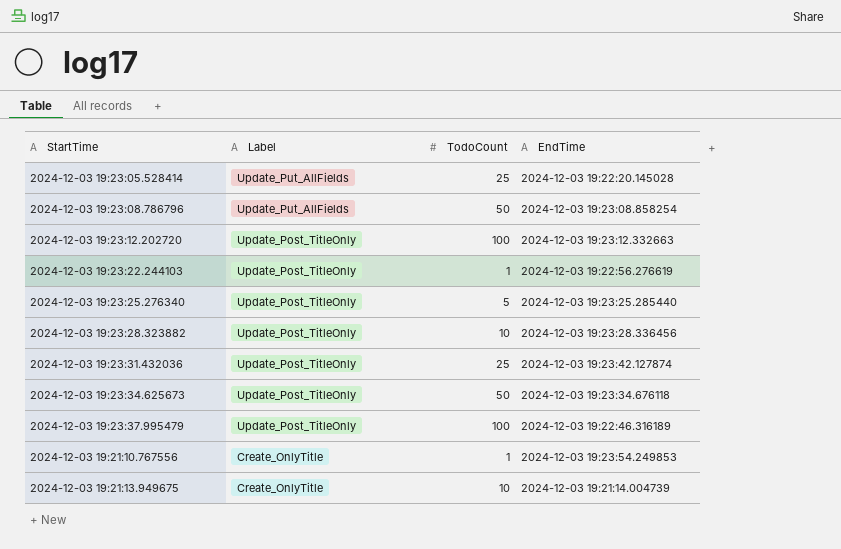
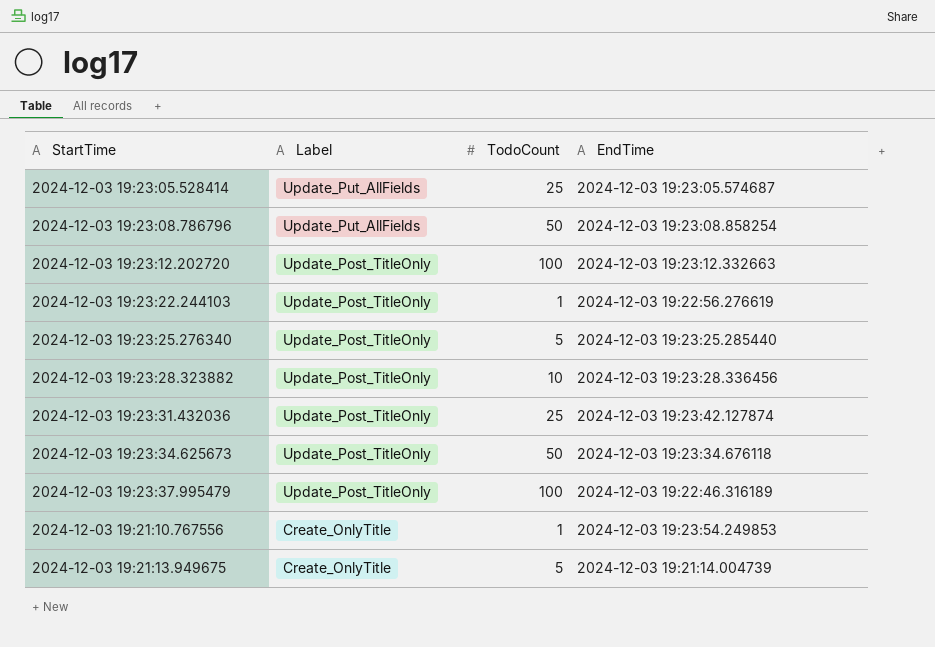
2024-12-03 19:23:05.528414 | EndTime: 2024-12-03 19:22:20.145028 -> 2024-12-03 19:23:05.574687
2024-12-03 19:21:13.949675 | TodoCount: 10 -> 5

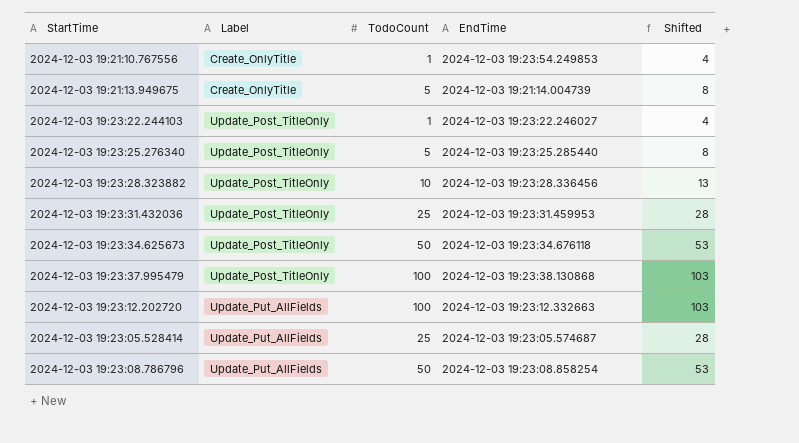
row order: Label descending -> Label ascending
column Shifted | formula: none -> [TodoCount] + 3
2024-12-03 19:23:22.244103 | EndTime: 2024-12-03 19:22:56.276619 -> 2024-12-03 19:23:22.246027
2024-12-03 19:23:31.432036 | EndTime: 2024-12-03 19:23:42.127874 -> 2024-12-03 19:23:31.459953
2024-12-03 19:23:37.995479 | EndTime: 2024-12-03 19:22:46.316189 -> 2024-12-03 19:23:38.130868
2024-12-03 19:23:12.202720 | Label: Update_Post_TitleOnly -> Update_Put_AllFields

